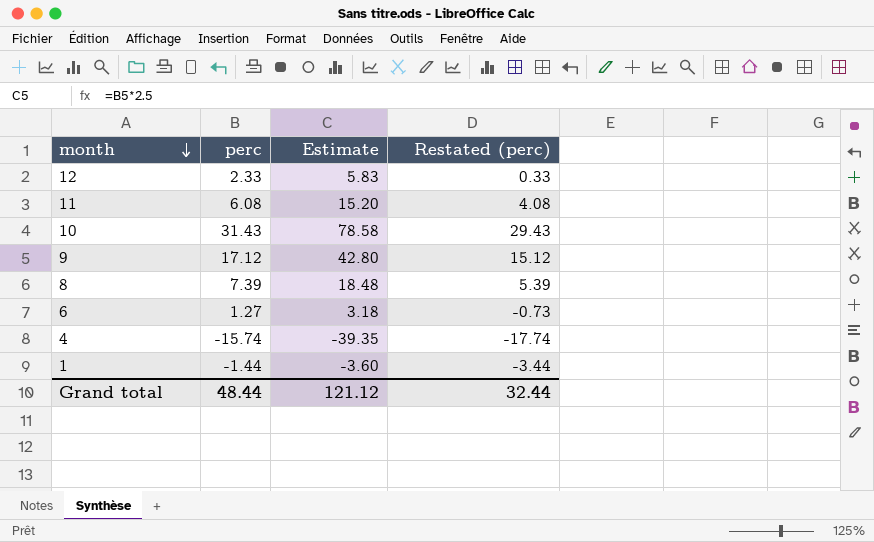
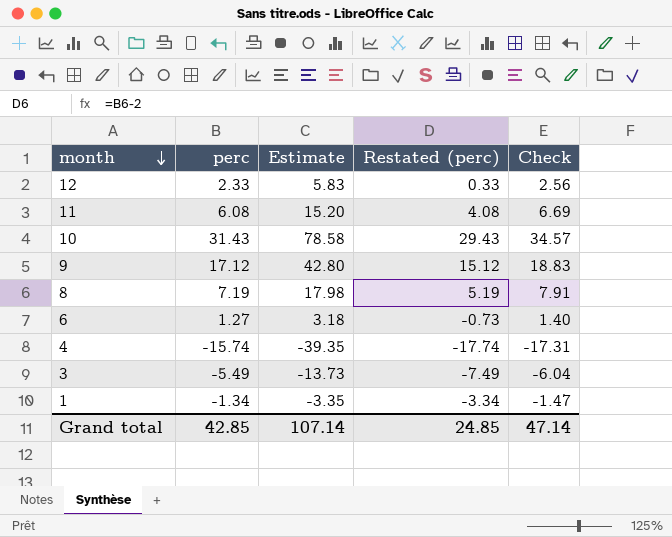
column Check | formula: none -> [perc] * 1.1
8 | perc: 7.39 -> 7.19
8 | Estimate: 18.48 -> 17.98
8 | Restated (perc): 5.39 -> 5.19
row 3: none -> -5.49 | -13.73 | -7.49 | -6.04
1 | perc: -1.44 -> -1.34
1 | Estimate: -3.60 -> -3.35
1 | Restated (perc): -3.44 -> -3.34
Grand total | perc: 48.44 -> 42.85
Grand total | Estimate: 121.12 -> 107.14
Grand total | Restated (perc): 32.44 -> 24.85

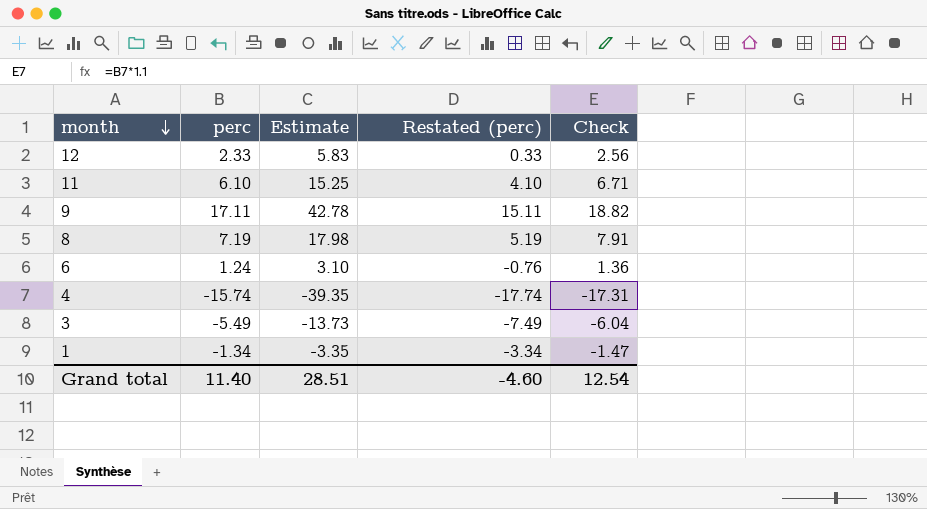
row 10: 31.43 | 78.58 | 29.43 | 34.57 -> none
11 | perc: 6.08 -> 6.10
11 | Estimate: 15.20 -> 15.25
11 | Restated (perc): 4.08 -> 4.10
11 | Check: 6.69 -> 6.71
9 | perc: 17.12 -> 17.11
9 | Estimate: 42.80 -> 42.78
9 | Restated (perc): 15.12 -> 15.11
9 | Check: 18.83 -> 18.82
6 | perc: 1.27 -> 1.24
6 | Estimate: 3.18 -> 3.10
6 | Restated (perc): -0.73 -> -0.76
6 | Check: 1.40 -> 1.36
Grand total | perc: 42.85 -> 11.40
Grand total | Estimate: 107.14 -> 28.51
Grand total | Restated (perc): 24.85 -> -4.60
Grand total | Check: 47.14 -> 12.54

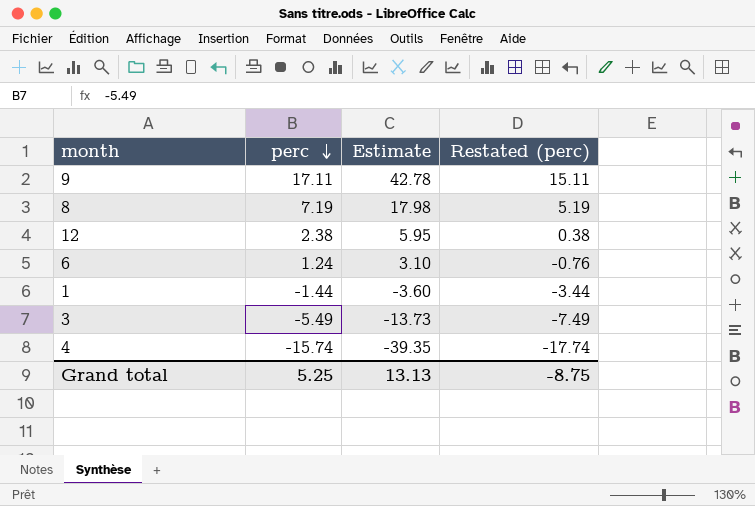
row order: month descending -> perc descending
column Check | formula: [perc] * 1.1 -> none
row 11: 6.10 | 15.25 | 4.10 | 6.71 -> none
12 | perc: 2.33 -> 2.38
12 | Estimate: 5.83 -> 5.95
12 | Restated (perc): 0.33 -> 0.38
1 | perc: -1.34 -> -1.44
1 | Estimate: -3.35 -> -3.60
1 | Restated (perc): -3.34 -> -3.44
Grand total | perc: 11.40 -> 5.25
Grand total | Estimate: 28.51 -> 13.13
Grand total | Restated (perc): -4.60 -> -8.75

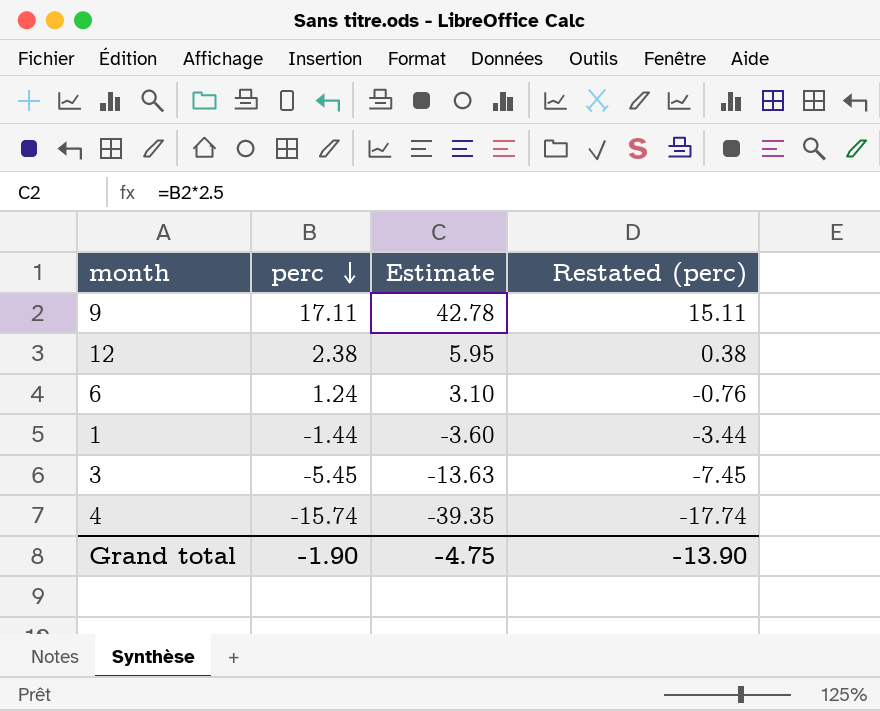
row 8: 7.19 | 17.98 | 5.19 -> none
3 | perc: -5.49 -> -5.45
3 | Estimate: -13.73 -> -13.63
3 | Restated (perc): -7.49 -> -7.45
Grand total | perc: 5.25 -> -1.90
Grand total | Estimate: 13.13 -> -4.75
Grand total | Restated (perc): -8.75 -> -13.90

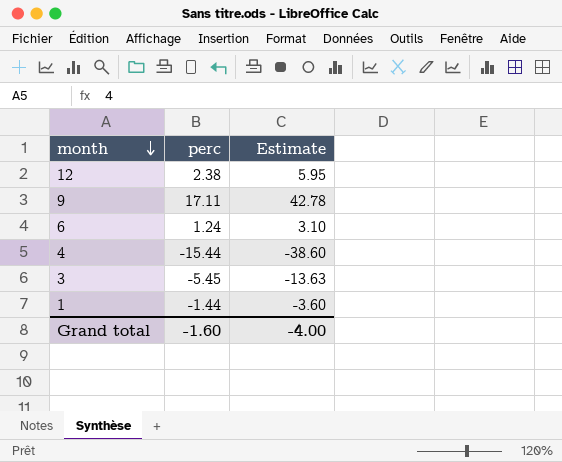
row order: perc descending -> month descending
column Restated (perc) | formula: [perc] - 2 -> none
4 | perc: -15.74 -> -15.44
4 | Estimate: -39.35 -> -38.60
Grand total | perc: -1.90 -> -1.60
Grand total | Estimate: -4.75 -> -4.00

